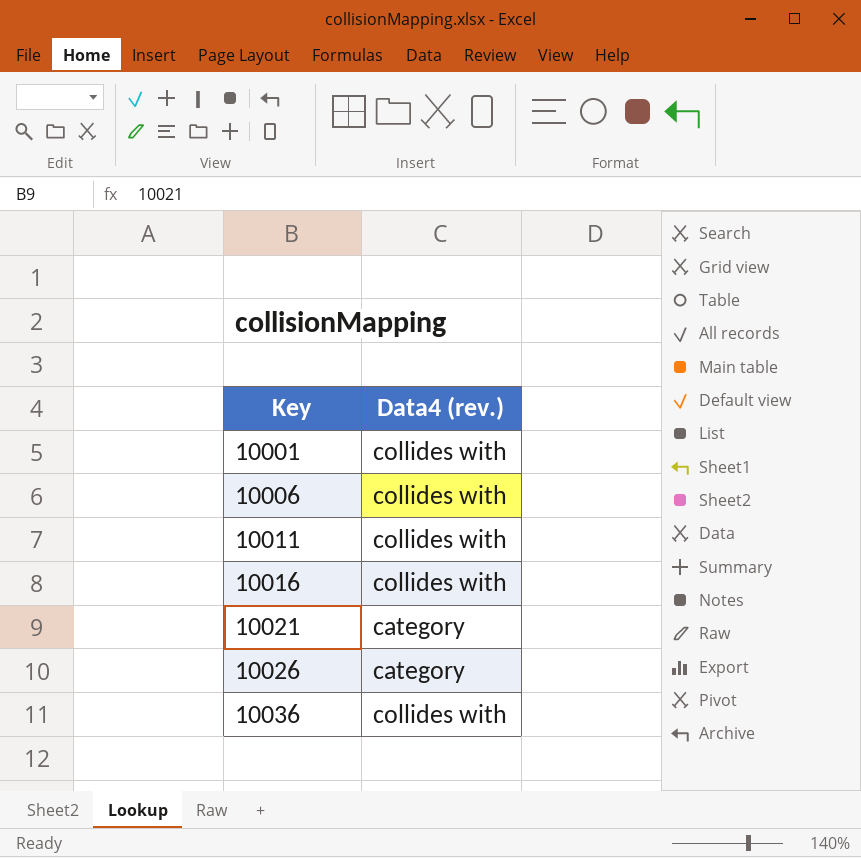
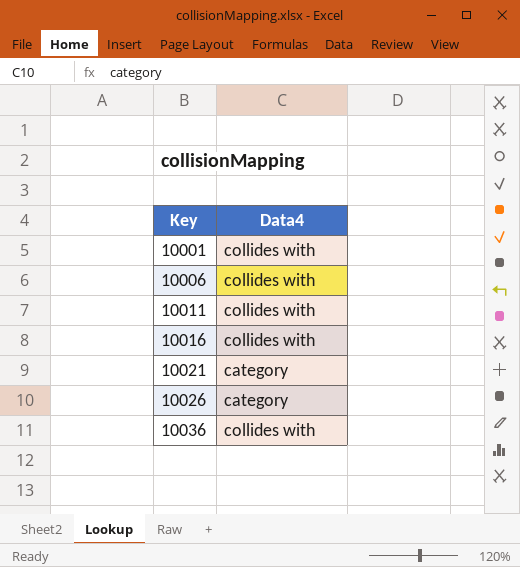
column name: Data4 (rev.) -> Data4

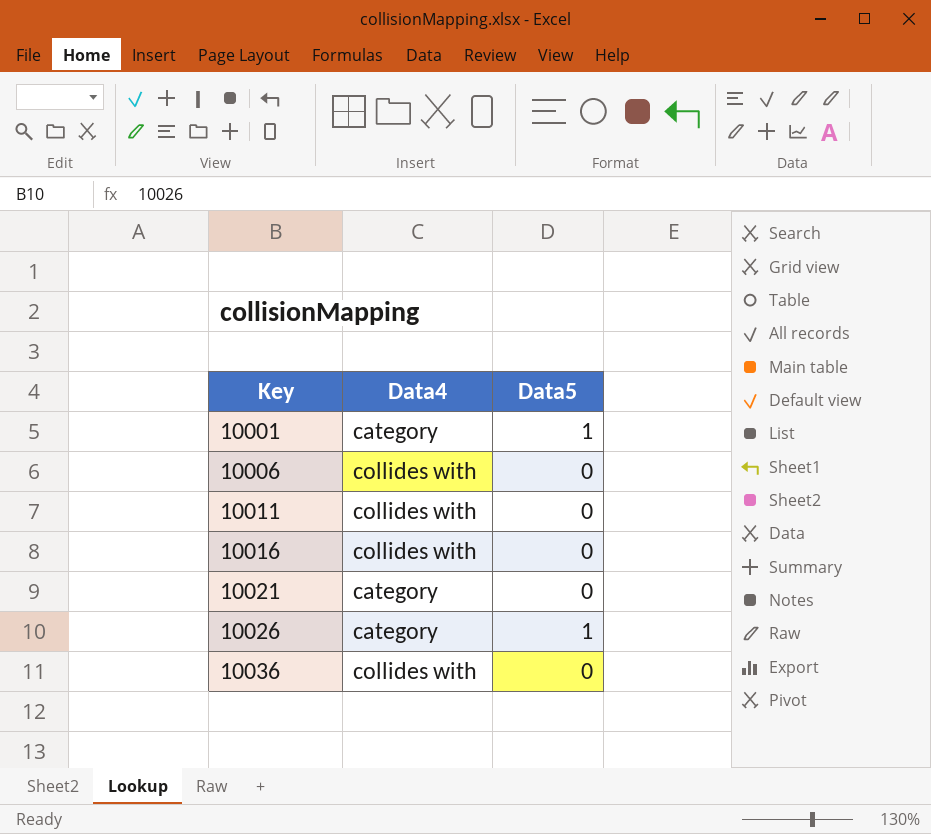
column Data5 | position: none -> 3
10001 | Data4: collides with -> category

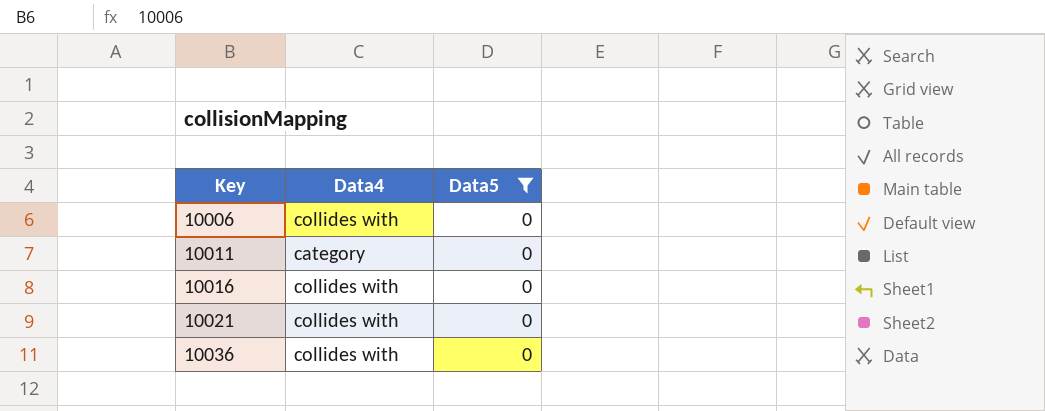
filter: none -> Data5 = 0
10011 | Data4: collides with -> category
10021 | Data4: category -> collides with

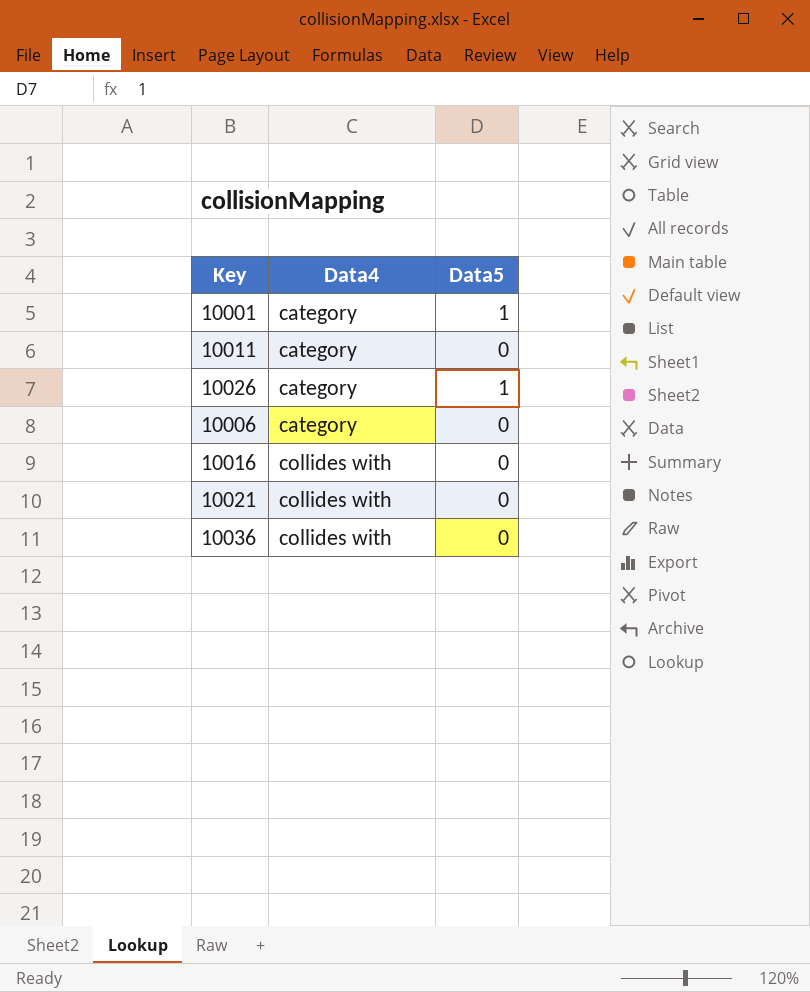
filter: Data5 = 0 -> none
row order: Key ascending -> Data4 ascending
10006 | Data4: collides with -> category

